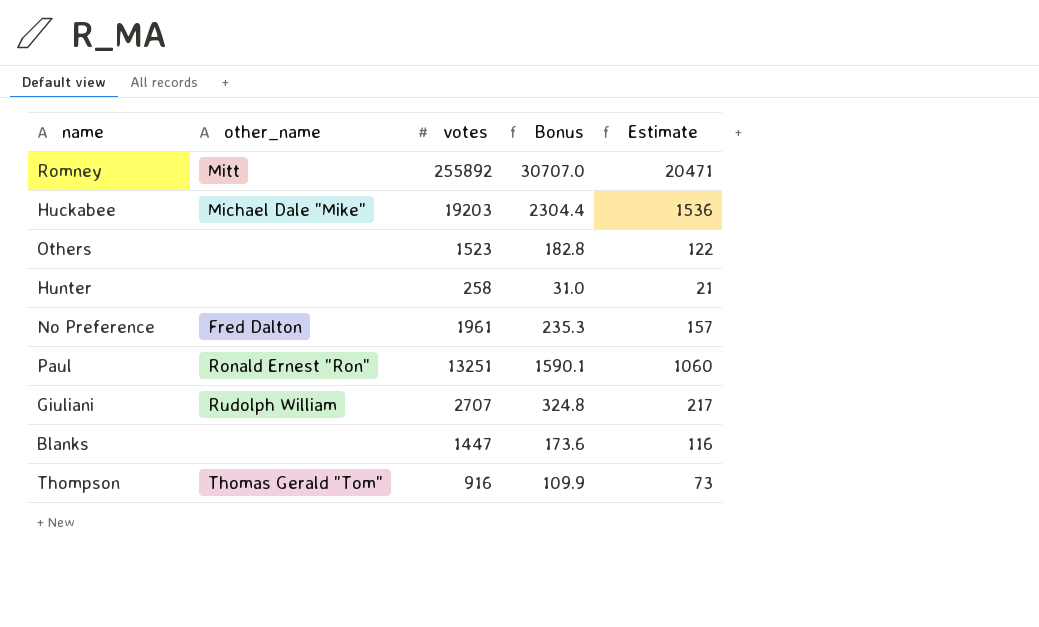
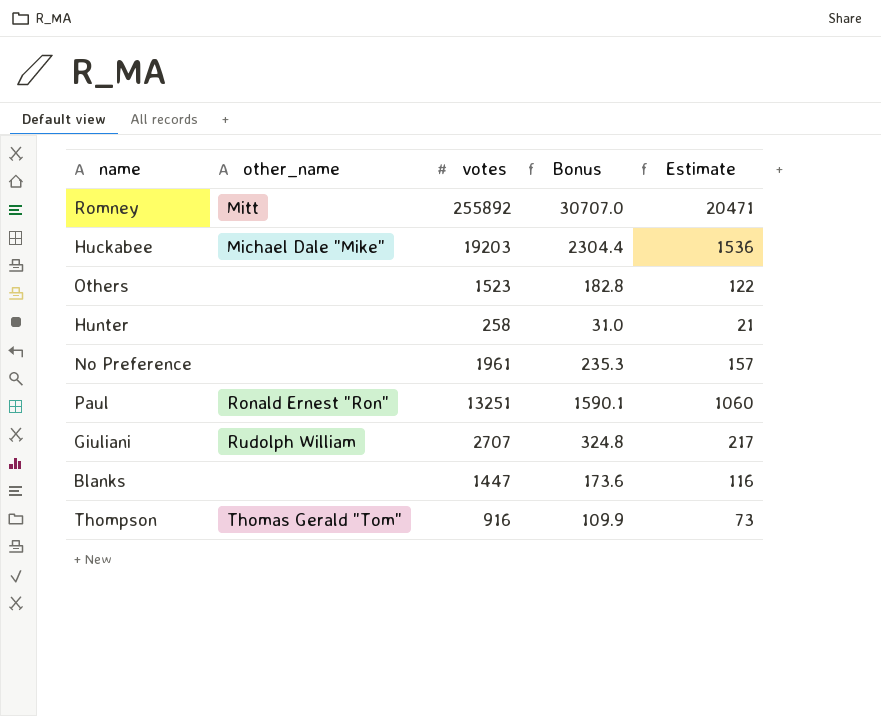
No Preference | other_name: Fred Dalton -> none

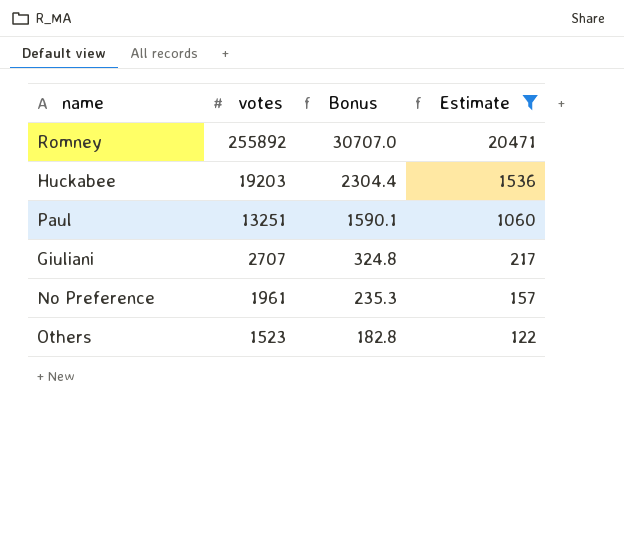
filter: none -> Estimate >= 122
row order: none -> votes descending
column other_name | position: 2 -> none

